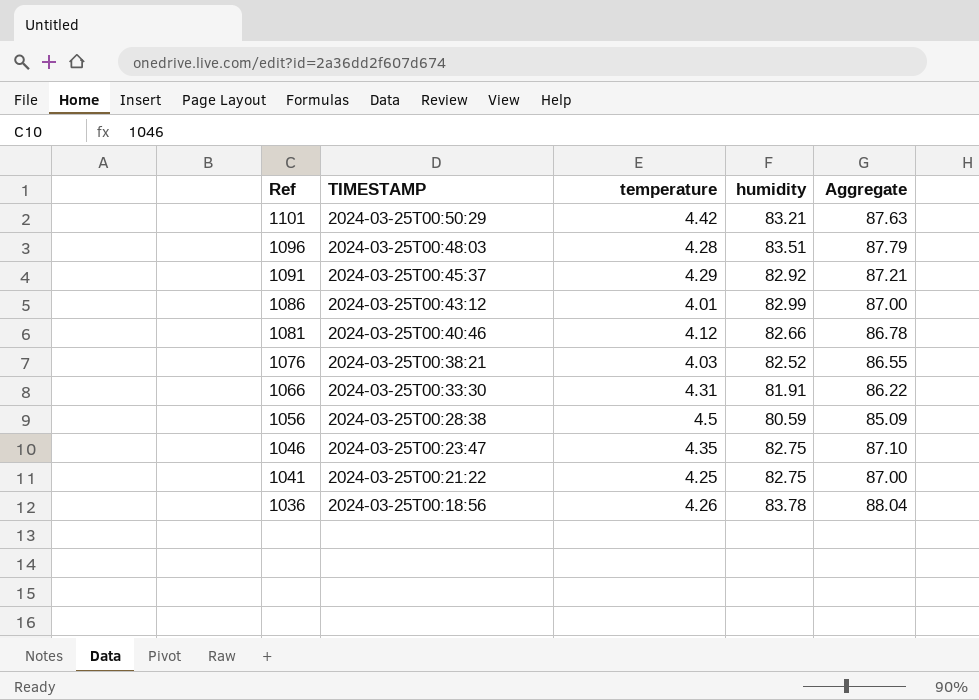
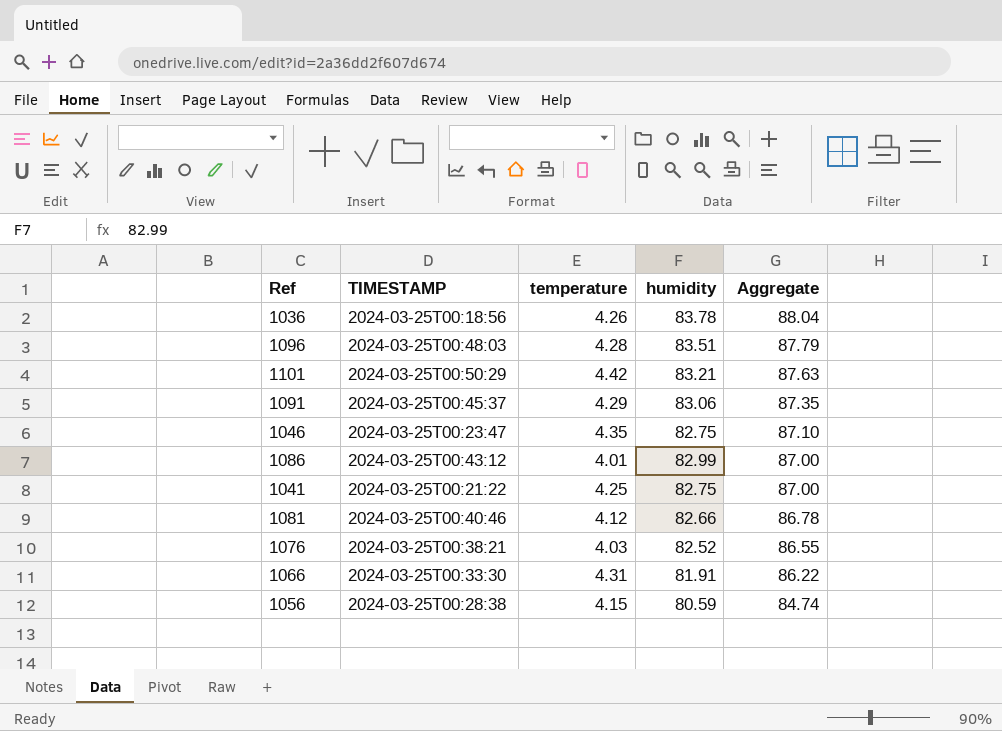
row order: Ref descending -> Aggregate descending
1091 | humidity: 82.92 -> 83.06
1091 | Aggregate: 87.21 -> 87.35
1056 | temperature: 4.5 -> 4.15
1056 | Aggregate: 85.09 -> 84.74

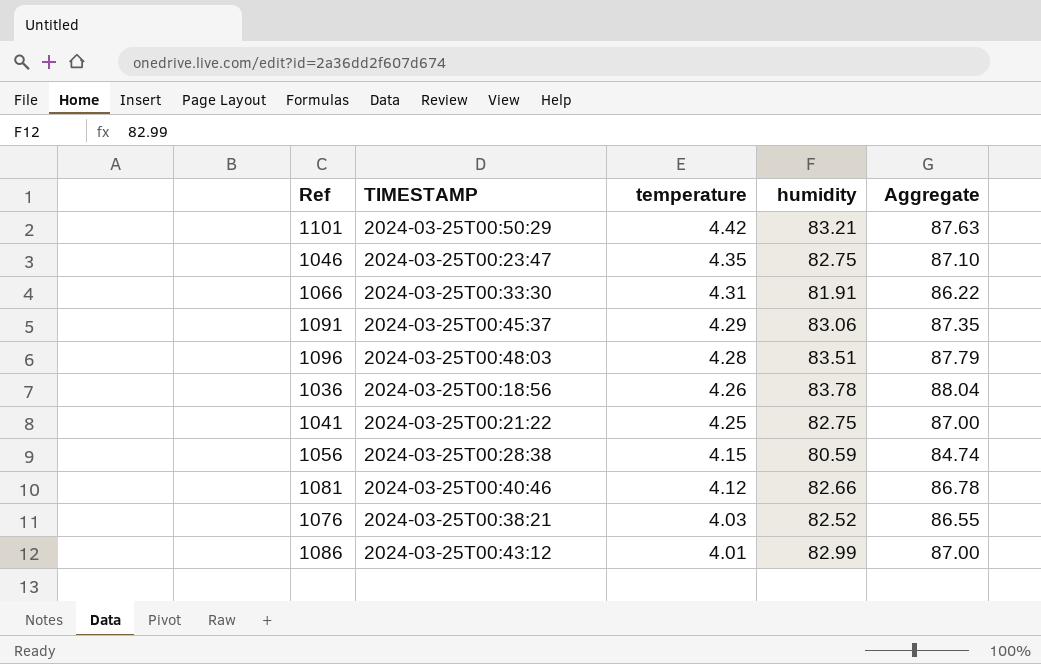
row order: Aggregate descending -> temperature descending

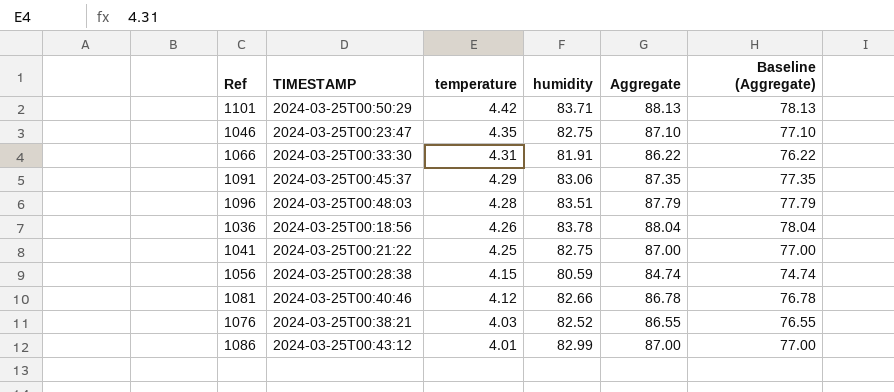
column Baseline (Aggregate) | formula: none -> [Aggregate] - 10
1101 | humidity: 83.21 -> 83.71
1101 | Aggregate: 87.63 -> 88.13

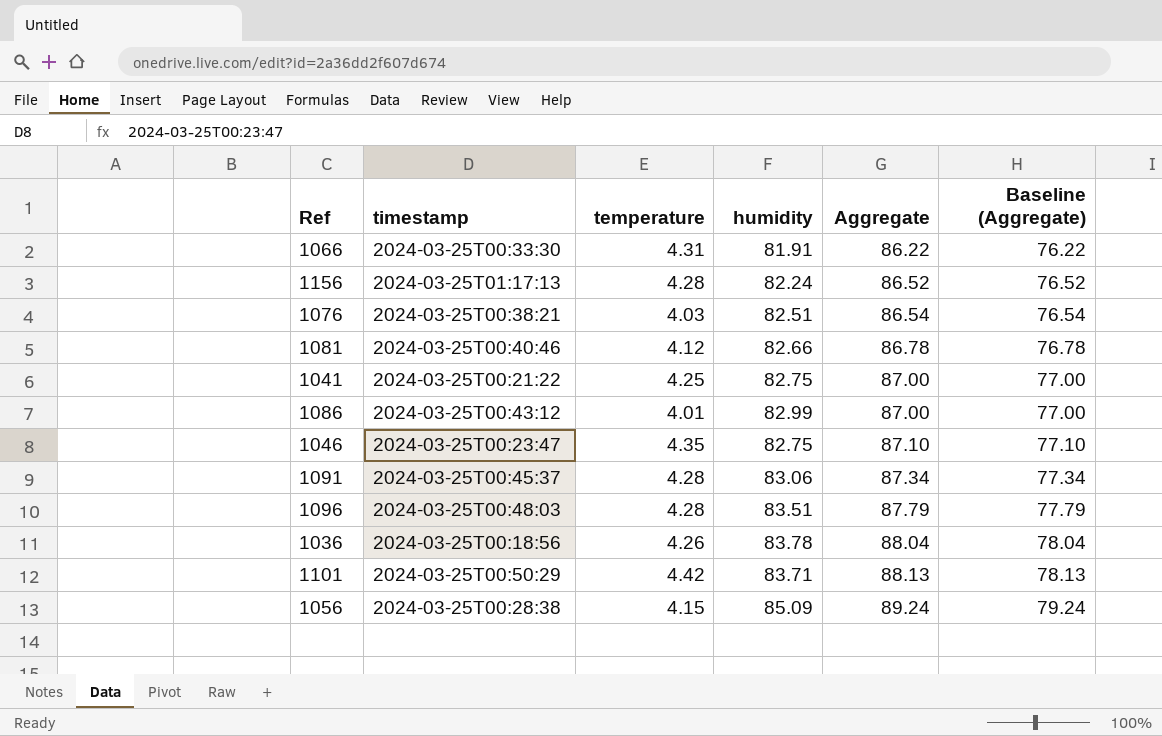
row order: temperature descending -> Aggregate ascending
column name: TIMESTAMP -> timestamp
row 1156: none -> 2024-03-25T01:17:13 | 4.28 | 82.24 | 86.52 | 76.52
1076 | humidity: 82.52 -> 82.51
1076 | Aggregate: 86.55 -> 86.54
1076 | Baseline (Aggregate): 76.55 -> 76.54
1091 | temperature: 4.29 -> 4.28
1091 | Aggregate: 87.35 -> 87.34
1091 | Baseline (Aggregate): 77.35 -> 77.34
1056 | humidity: 80.59 -> 85.09
1056 | Aggregate: 84.74 -> 89.24
1056 | Baseline (Aggregate): 74.74 -> 79.24

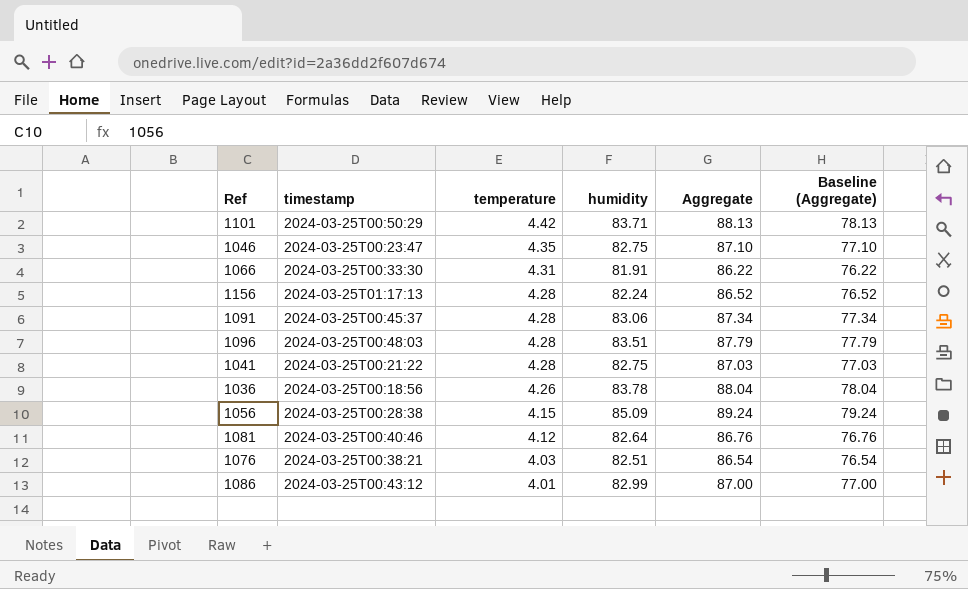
row order: Aggregate ascending -> temperature descending
1041 | temperature: 4.25 -> 4.28
1041 | Aggregate: 87.00 -> 87.03
1041 | Baseline (Aggregate): 77.00 -> 77.03
1081 | humidity: 82.66 -> 82.64
1081 | Aggregate: 86.78 -> 86.76
1081 | Baseline (Aggregate): 76.78 -> 76.76

